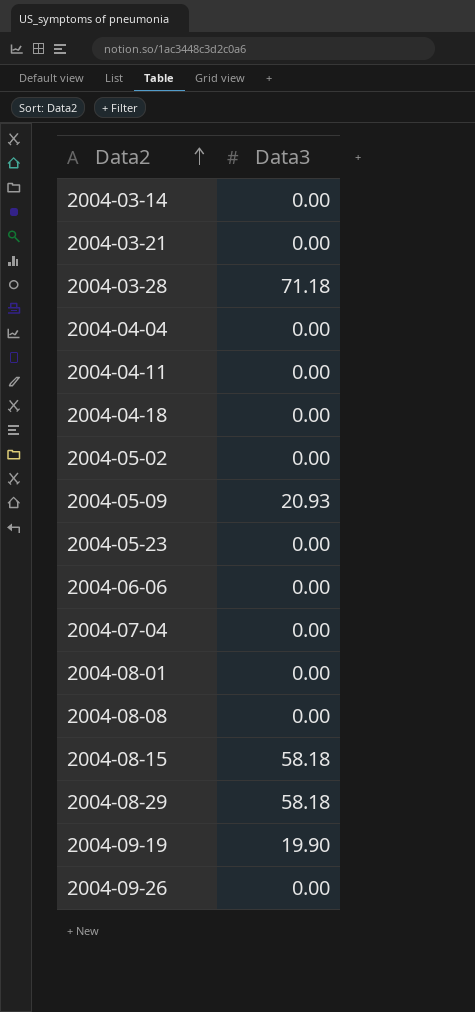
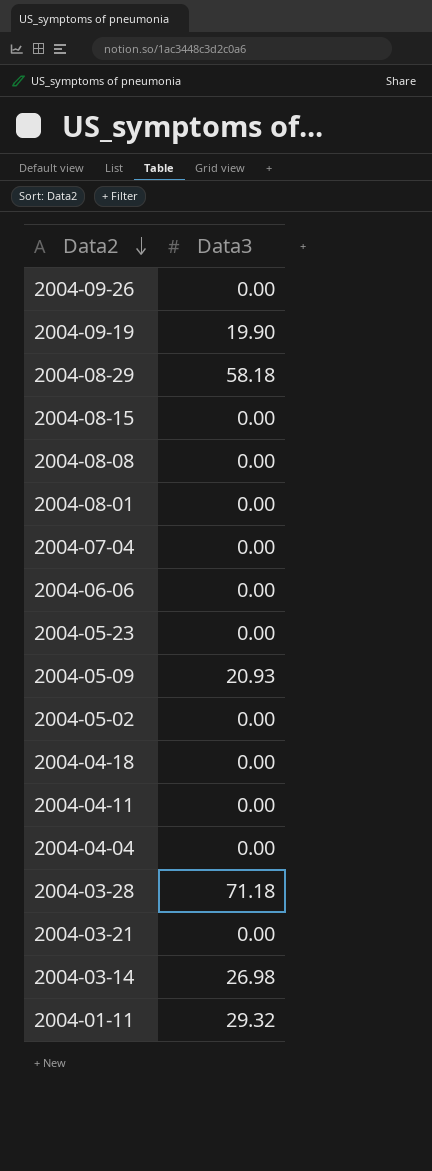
row order: Data2 ascending -> Data2 descending
2004-08-15 | Data3: 58.18 -> 0.00
2004-03-14 | Data3: 0.00 -> 26.98
row 2004-01-11: none -> 29.32

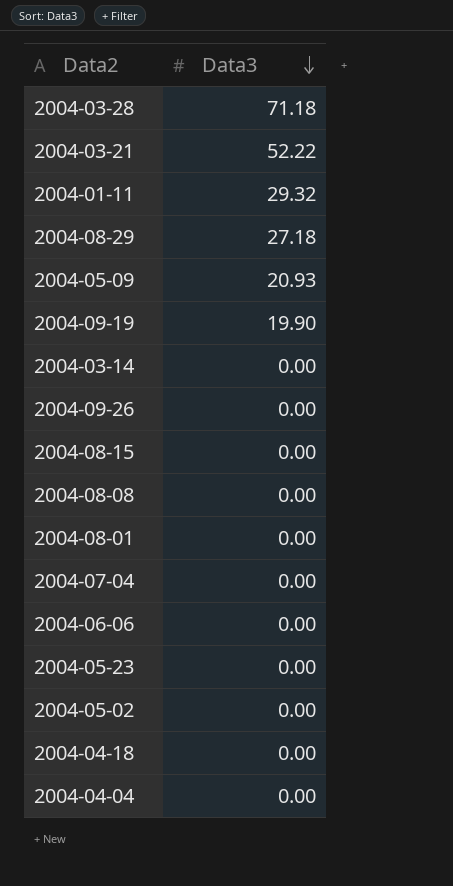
row order: Data2 descending -> Data3 descending
row 2004-04-11: 0.00 -> none
2004-03-21 | Data3: 0.00 -> 52.22
2004-08-29 | Data3: 58.18 -> 27.18
2004-03-14 | Data3: 26.98 -> 0.00

